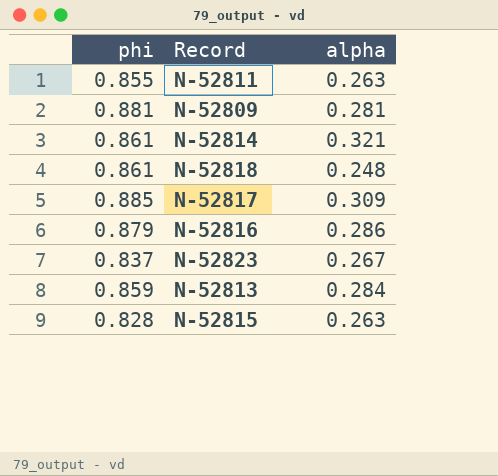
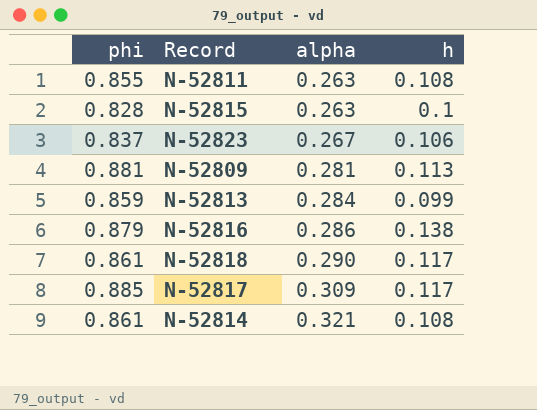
row order: none -> alpha ascending
column h | position: none -> 4
N-52818 | alpha: 0.248 -> 0.290

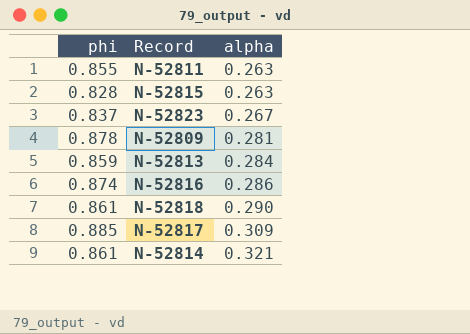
column h | position: 4 -> none
N-52809 | phi: 0.881 -> 0.878
N-52816 | phi: 0.879 -> 0.874

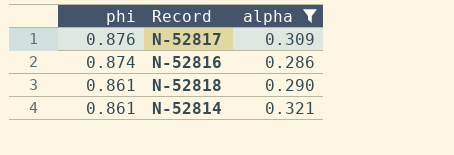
filter: none -> alpha >= 0.286
row order: alpha ascending -> phi descending
N-52817 | phi: 0.885 -> 0.876

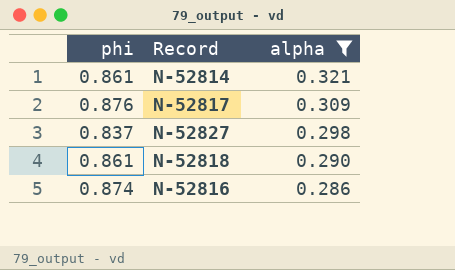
row order: phi descending -> alpha descending
row N-52827: none -> 0.837 | 0.298

